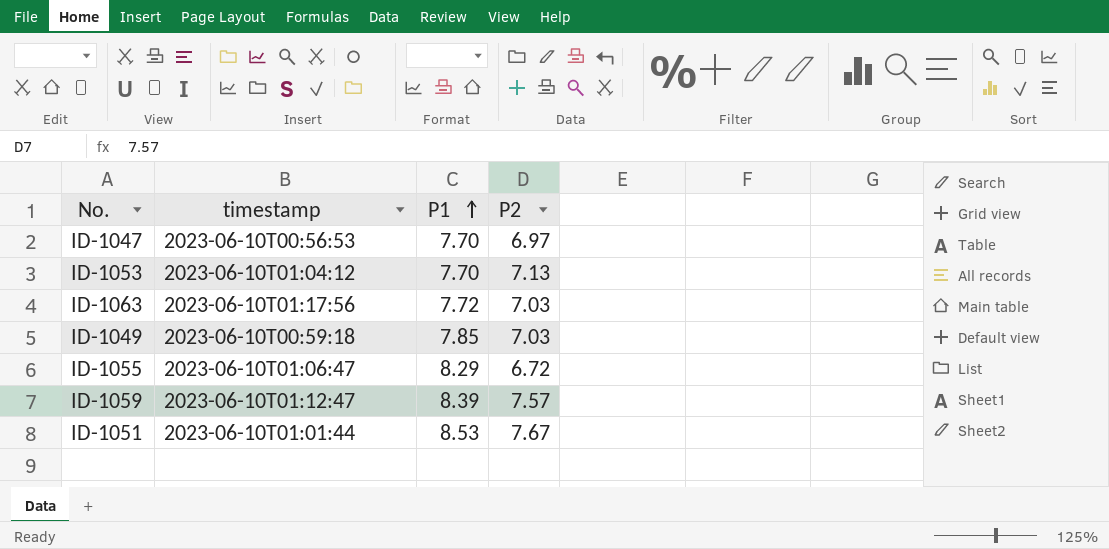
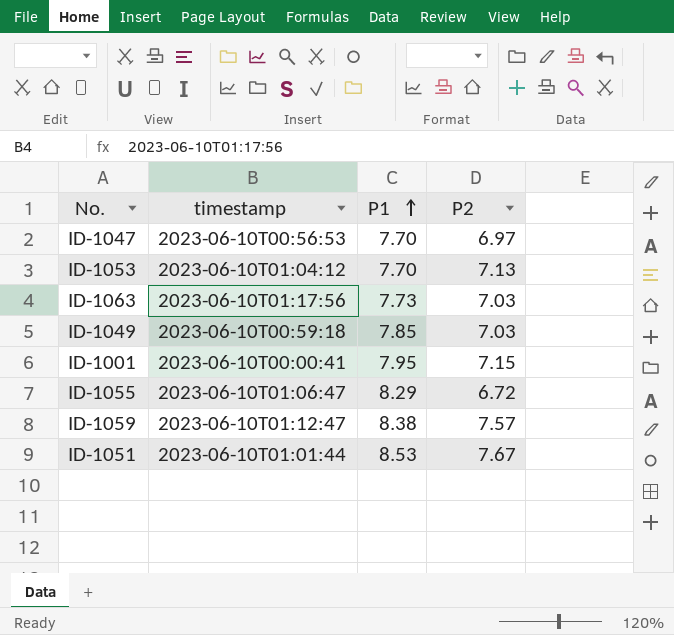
ID-1063 | P1: 7.72 -> 7.73
row ID-1001: none -> 2023-06-10T00:00:41 | 7.95 | 7.15
ID-1059 | P1: 8.39 -> 8.38

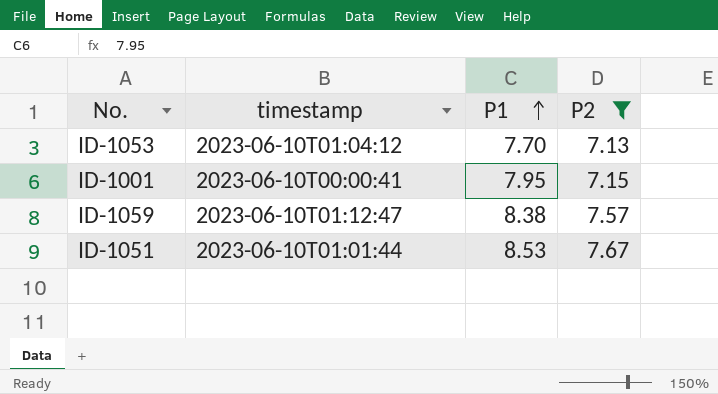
filter: none -> P2 >= 7.13

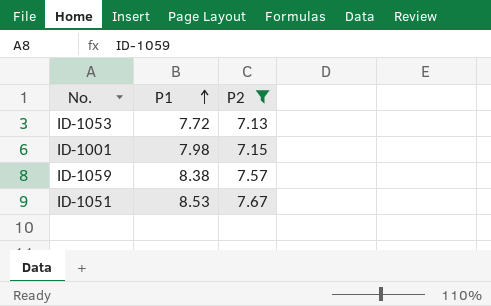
column timestamp | position: 2 -> none
ID-1053 | P1: 7.70 -> 7.72
ID-1001 | P1: 7.95 -> 7.98

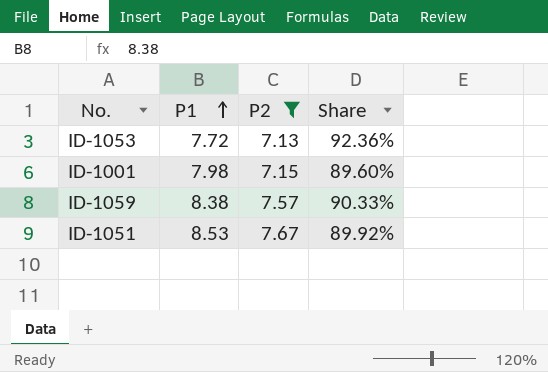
column Share | formula: none -> [P2] / [P1]

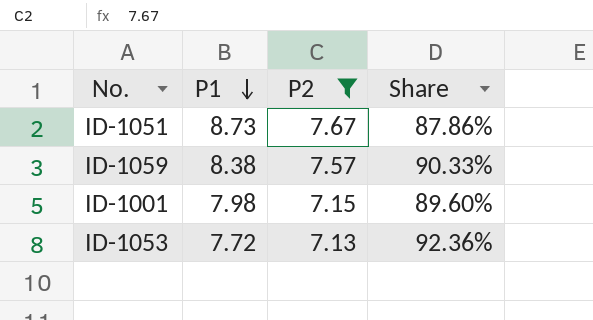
row order: P1 ascending -> P1 descending
ID-1051 | P1: 8.53 -> 8.73
ID-1051 | Share: 89.92% -> 87.86%

